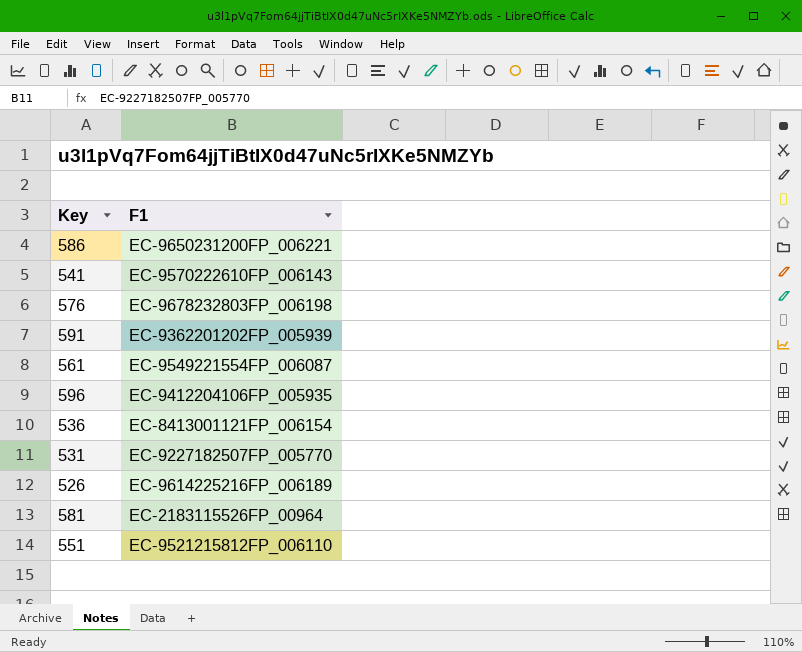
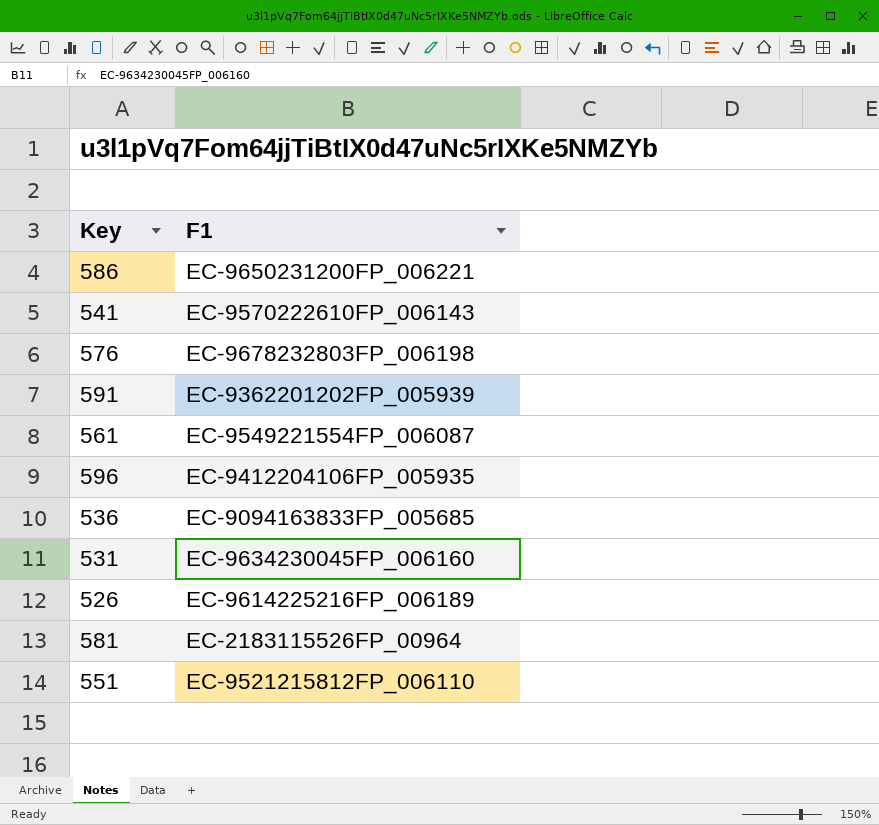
536 | F1: EC-8413001121FP_006154 -> EC-9094163833FP_005685
531 | F1: EC-9227182507FP_005770 -> EC-9634230045FP_006160

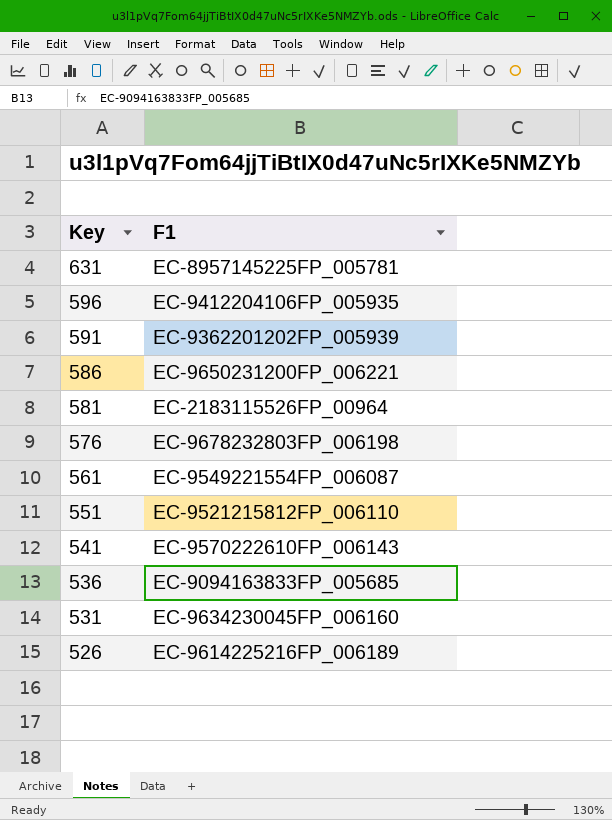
row order: none -> Key descending
row 631: none -> EC-8957145225FP_005781

